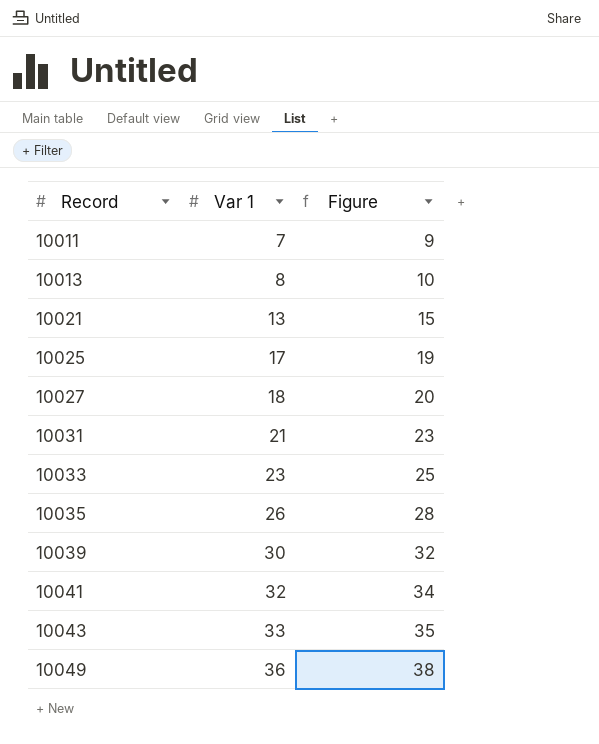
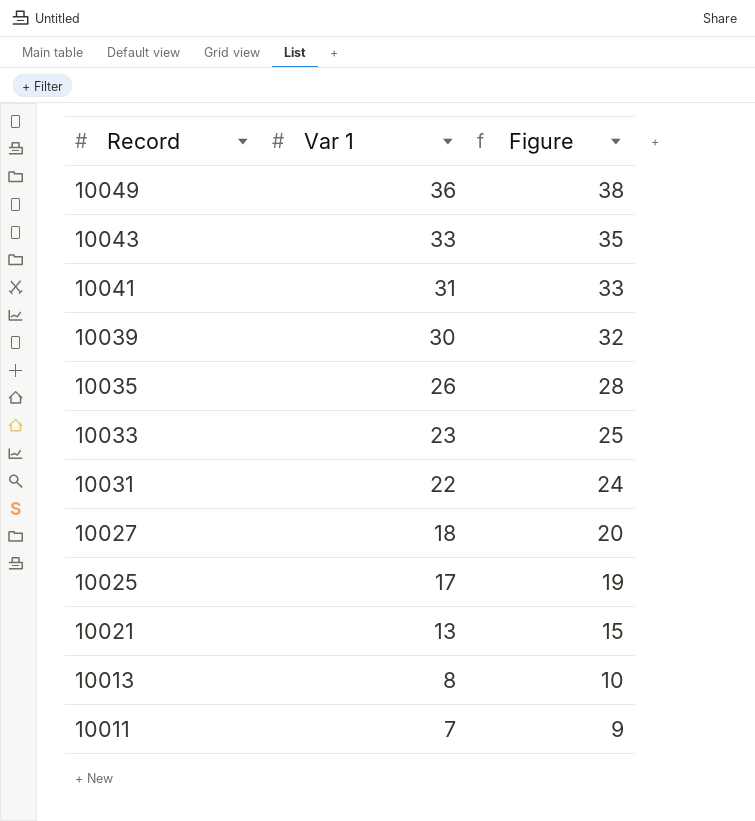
row order: Record ascending -> Record descending
10041 | Var 1: 32 -> 31
10041 | Figure: 34 -> 33
10031 | Var 1: 21 -> 22
10031 | Figure: 23 -> 24

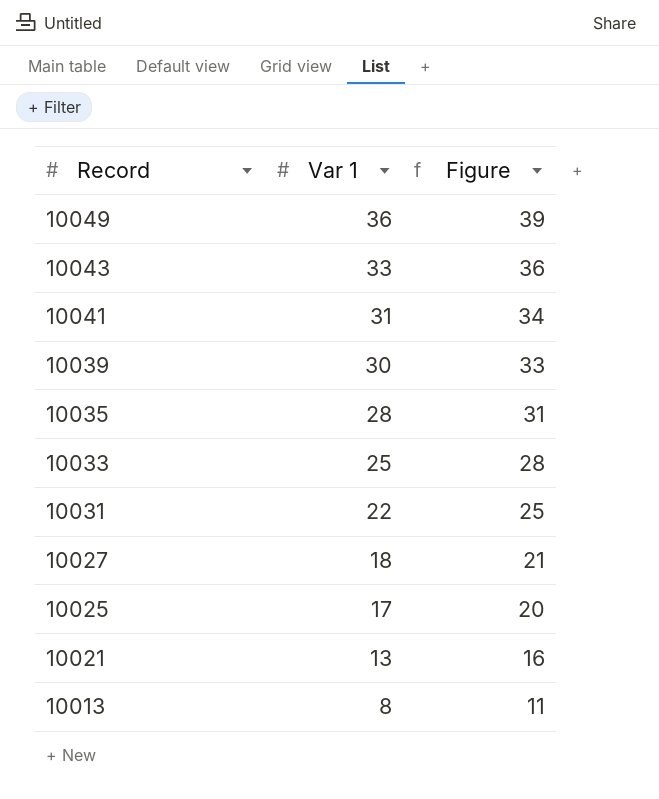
column Figure | formula: [Var 1] + 2 -> [Var 1] + 3
row 10011: 7 | 9 -> none
10035 | Var 1: 26 -> 28
10033 | Var 1: 23 -> 25

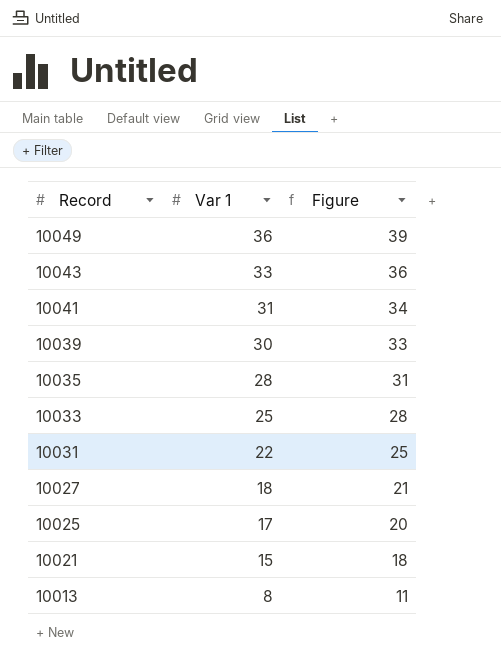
10021 | Var 1: 13 -> 15
10021 | Figure: 16 -> 18

